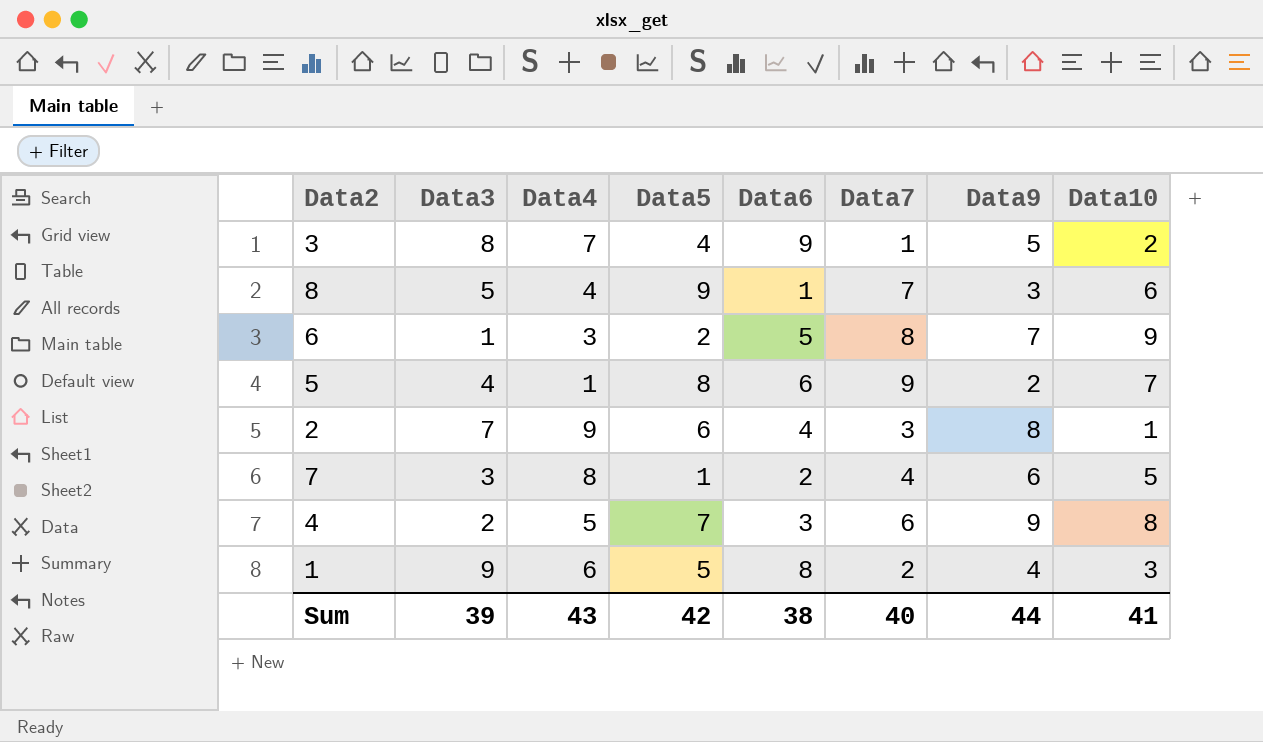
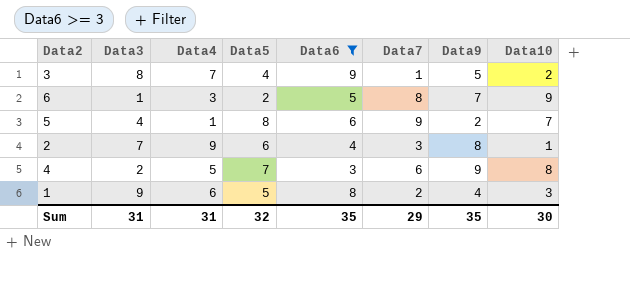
filter: none -> Data6 >= 3
Sum | Data3: 39 -> 31
Sum | Data4: 43 -> 31
Sum | Data5: 42 -> 32
Sum | Data6: 38 -> 35
Sum | Data7: 40 -> 29
Sum | Data9: 44 -> 35
Sum | Data10: 41 -> 30

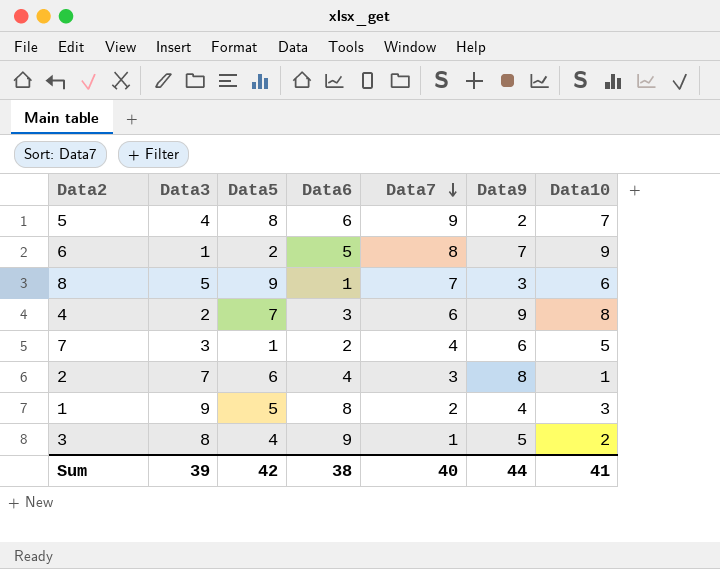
filter: Data6 >= 3 -> none
row order: none -> Data7 descending
column Data4 | position: 3 -> none
Sum | Data3: 31 -> 39
Sum | Data5: 32 -> 42
Sum | Data6: 35 -> 38
Sum | Data7: 29 -> 40
Sum | Data9: 35 -> 44
Sum | Data10: 30 -> 41

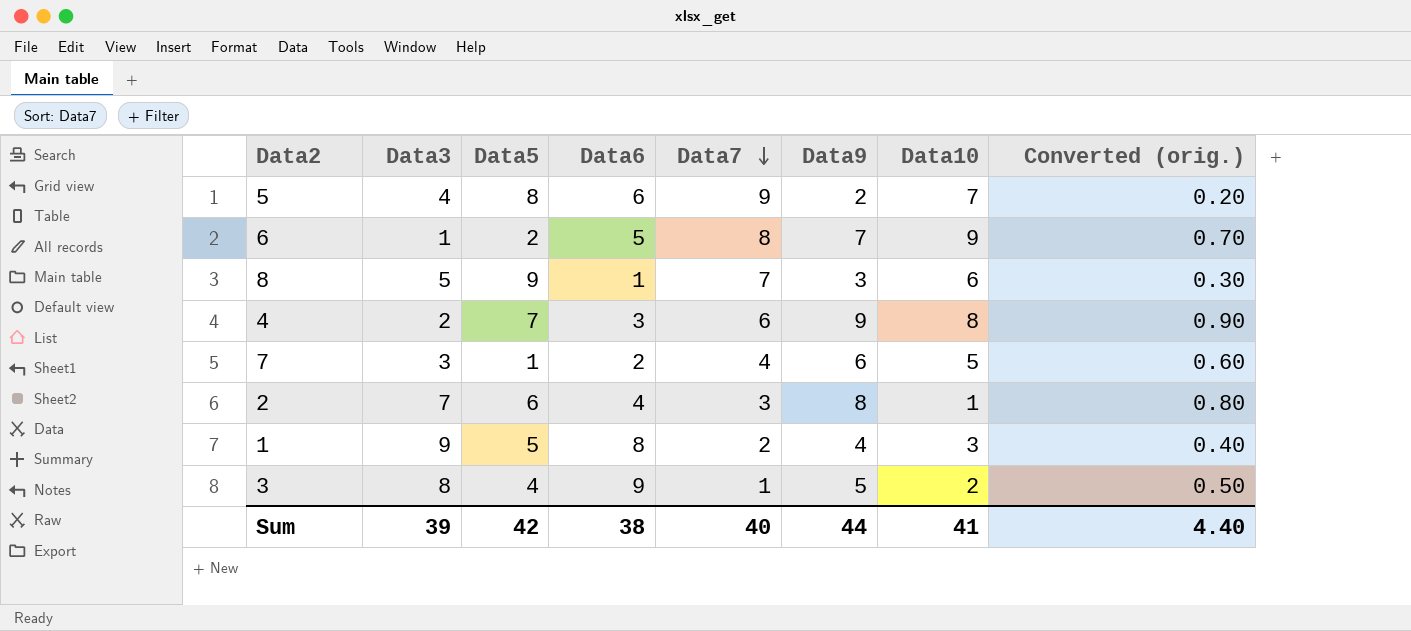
column Converted (orig.) | formula: none -> [Data9] * 0.1

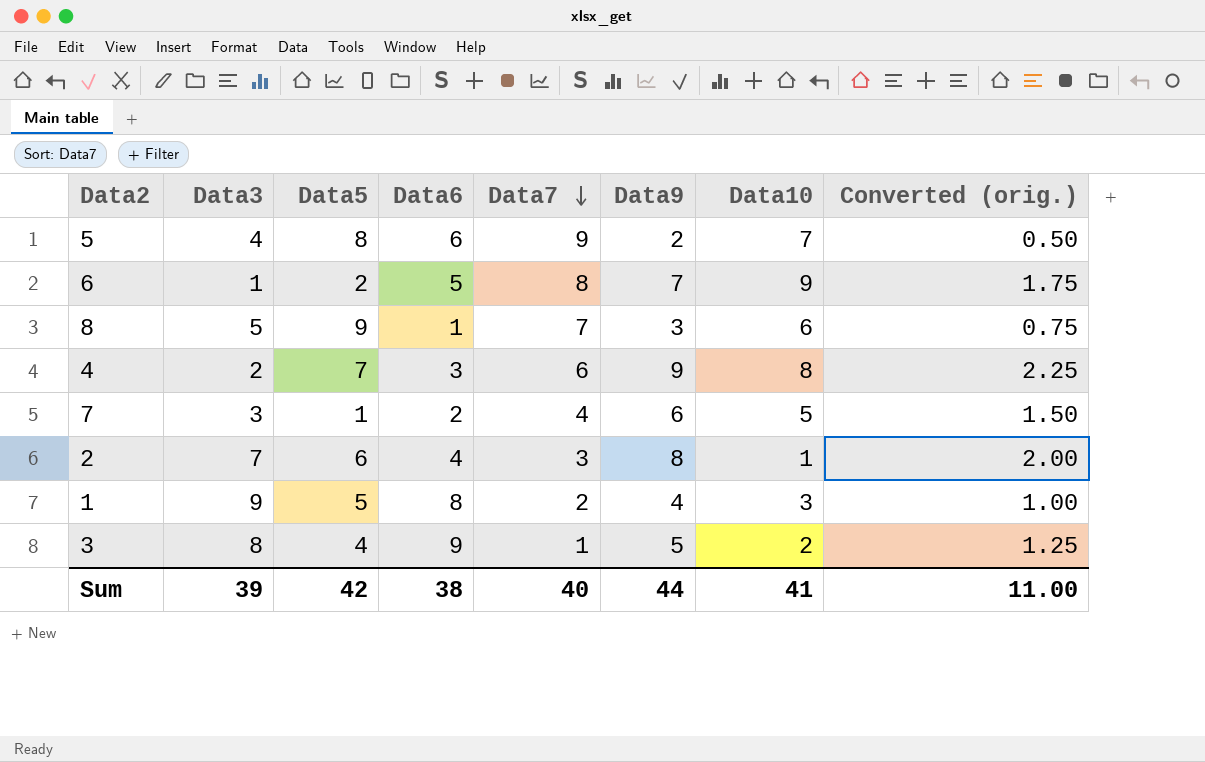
column Converted (orig.) | formula: [Data9] * 0.1 -> [Data9] * 0.25
Sum | Converted (orig.): 4.40 -> 11.00

